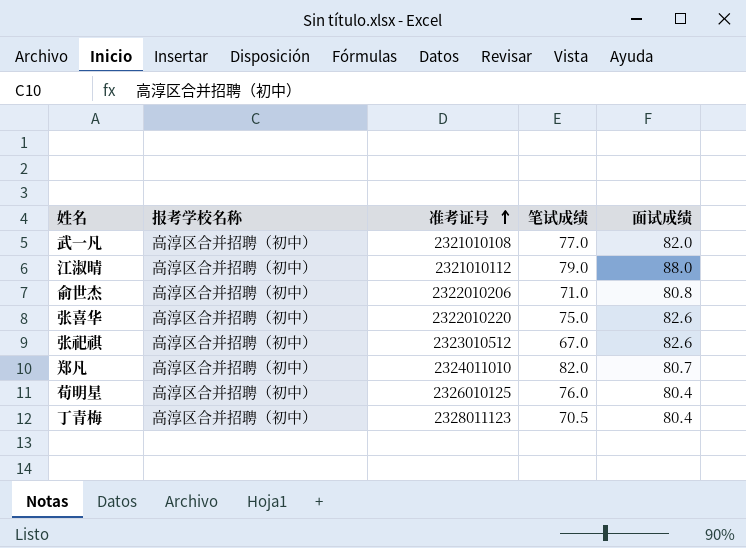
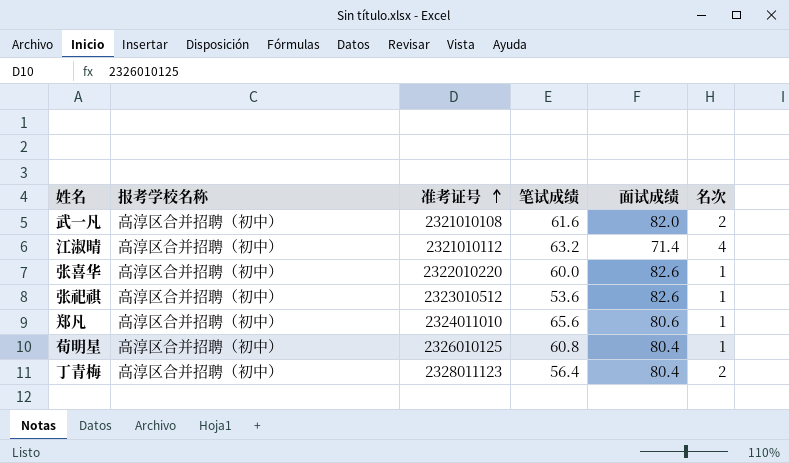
column 名次 | position: none -> 6
row 俞世杰: 高淳区合并招聘（初中） | 2322010206 | 71.0 | 80.8 -> none
武一凡 | 笔试成绩: 77.0 -> 61.6
江淑晴 | 笔试成绩: 79.0 -> 63.2
江淑晴 | 面试成绩: 88.0 -> 71.4
张喜华 | 笔试成绩: 75.0 -> 60.0
张祀祺 | 笔试成绩: 67.0 -> 53.6
郑凡 | 笔试成绩: 82.0 -> 65.6
郑凡 | 面试成绩: 80.7 -> 80.6
荀明星 | 笔试成绩: 76.0 -> 60.8
丁青梅 | 笔试成绩: 70.5 -> 56.4

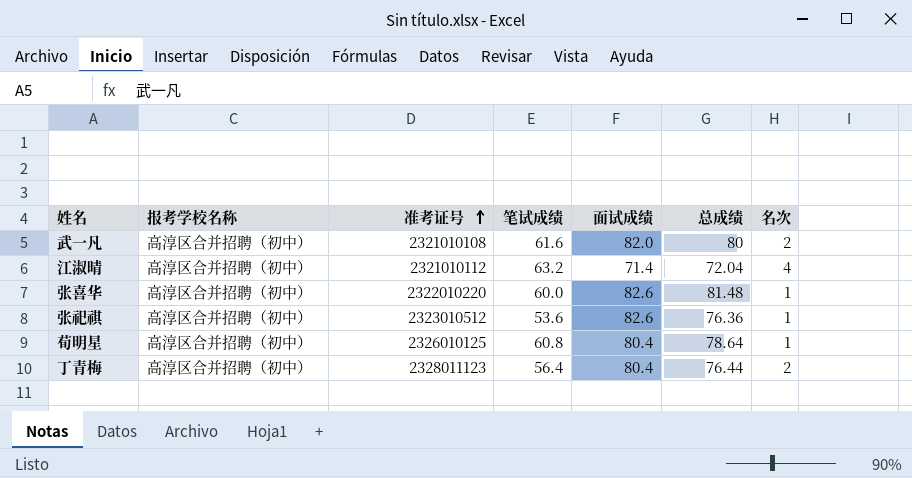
column 总成绩 | position: none -> 6
row 郑凡: 高淳区合并招聘（初中） | 2324011010 | 65.6 | 80.6 | 1 -> none

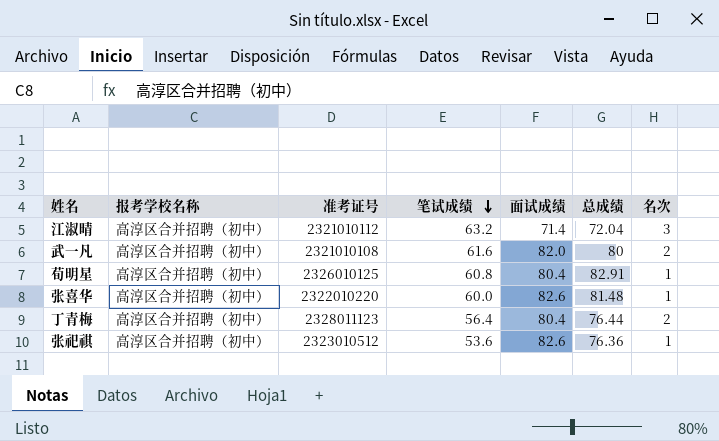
row order: 准考证号 ascending -> 笔试成绩 descending
江淑晴 | 名次: 4 -> 3
荀明星 | 总成绩: 78.64 -> 82.91

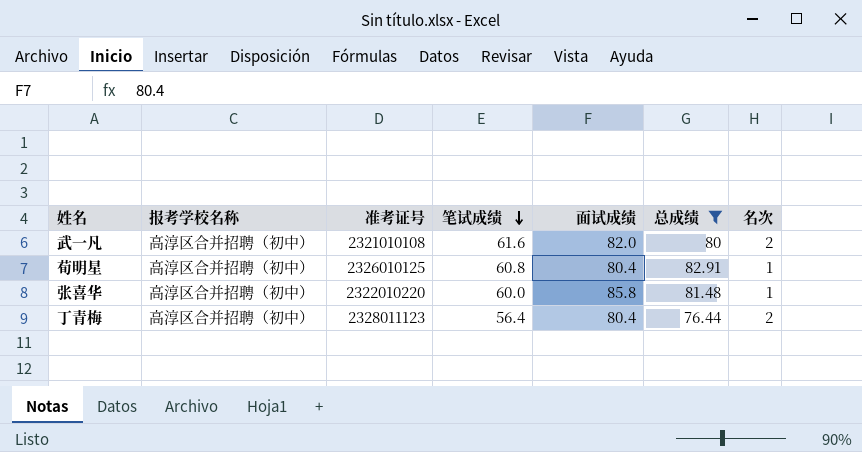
filter: none -> 总成绩 >= 76.44
张喜华 | 面试成绩: 82.6 -> 85.8

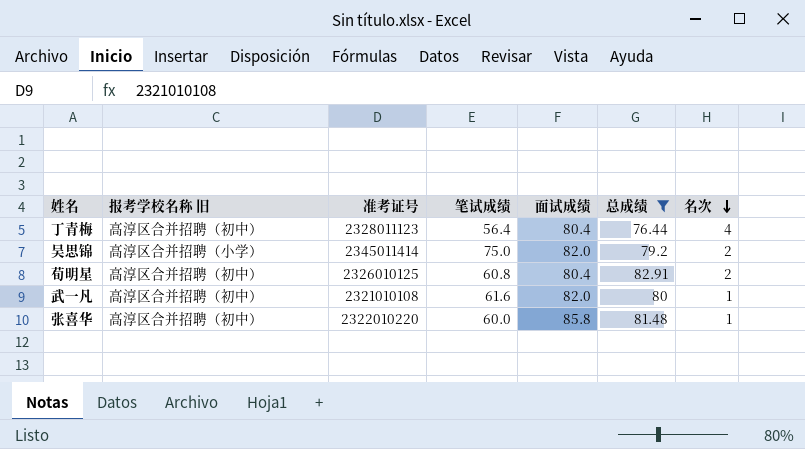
row order: 笔试成绩 descending -> 名次 descending
column name: 报考学校名称 -> 报考学校名称 旧
丁青梅 | 名次: 2 -> 4
row 吴思锦: none -> 高淳区合并招聘（小学） | 2345011414 | 75.0 | 82.0 | 79.2 | 2
荀明星 | 名次: 1 -> 2
武一凡 | 名次: 2 -> 1

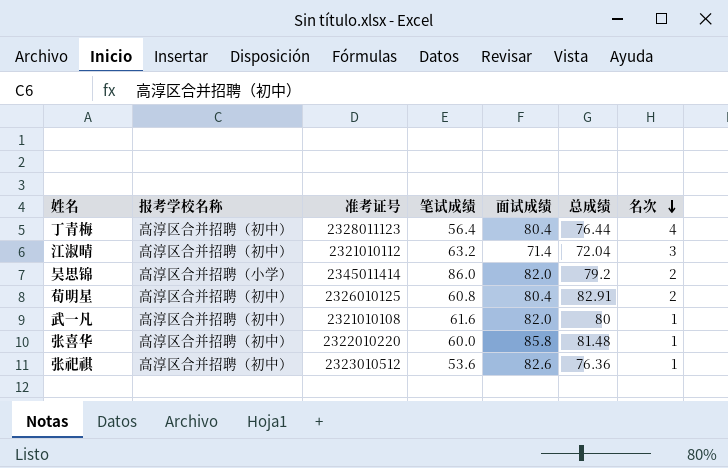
filter: 总成绩 >= 76.44 -> none
column name: 报考学校名称 旧 -> 报考学校名称
吴思锦 | 笔试成绩: 75.0 -> 86.0

